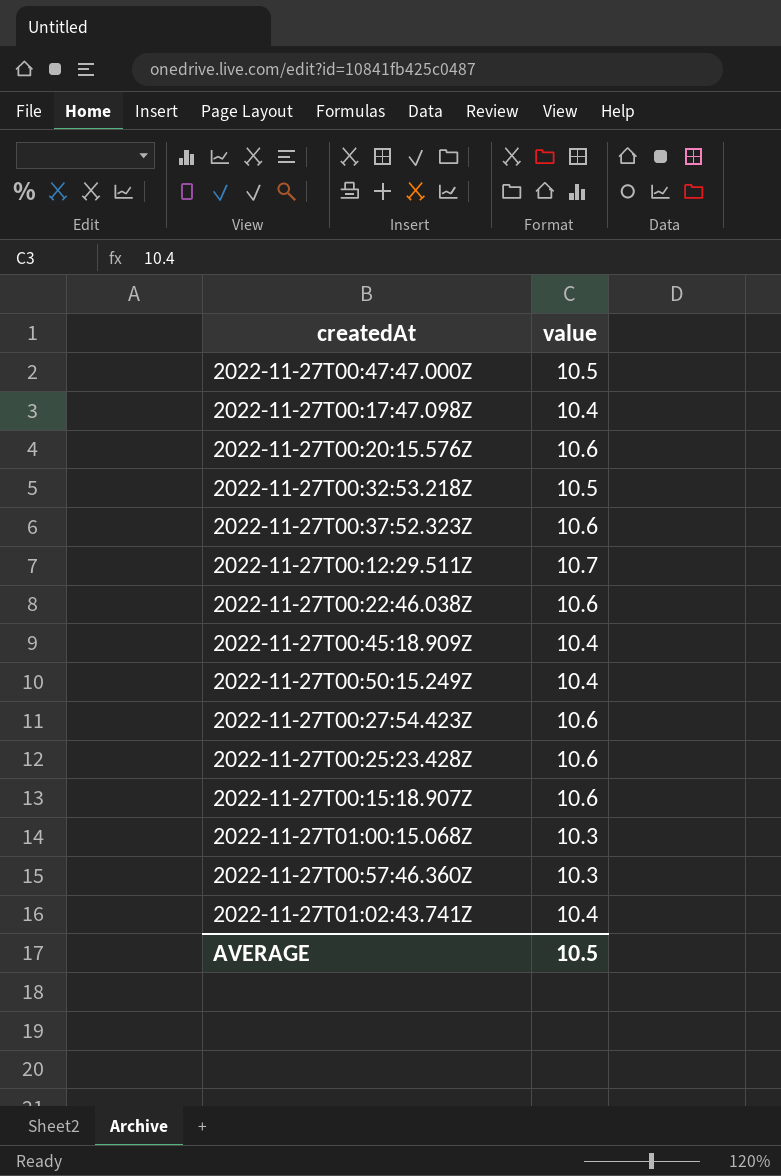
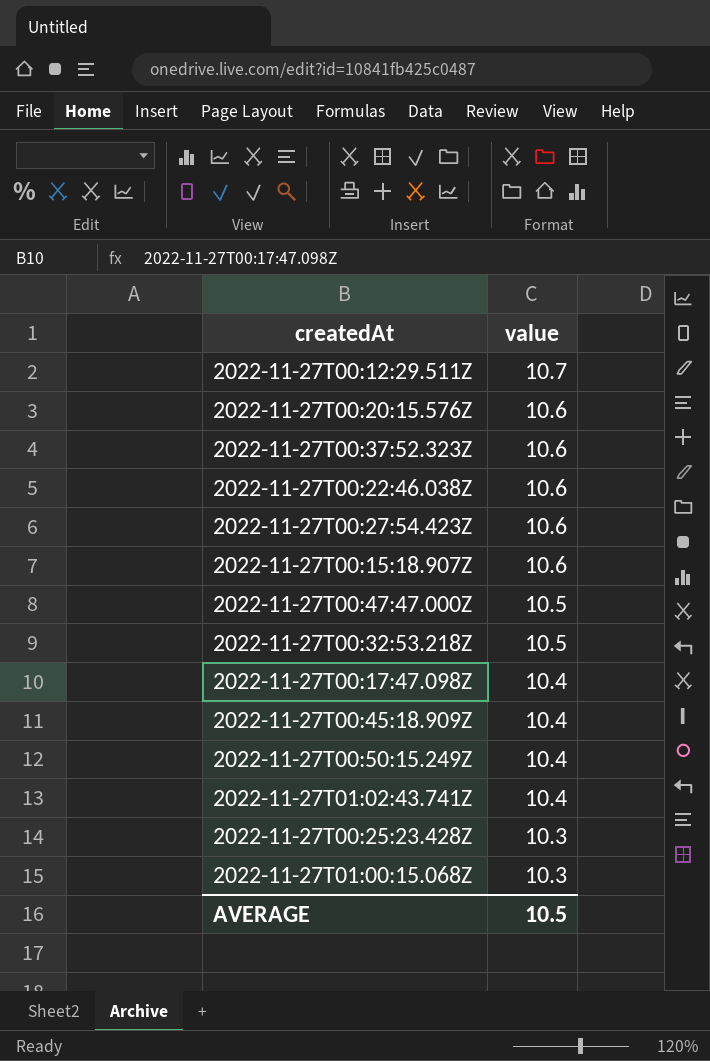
row order: none -> value descending
row 2022-11-27T00:57:46.360Z: 10.3 -> none
2022-11-27T00:25:23.428Z | value: 10.6 -> 10.3

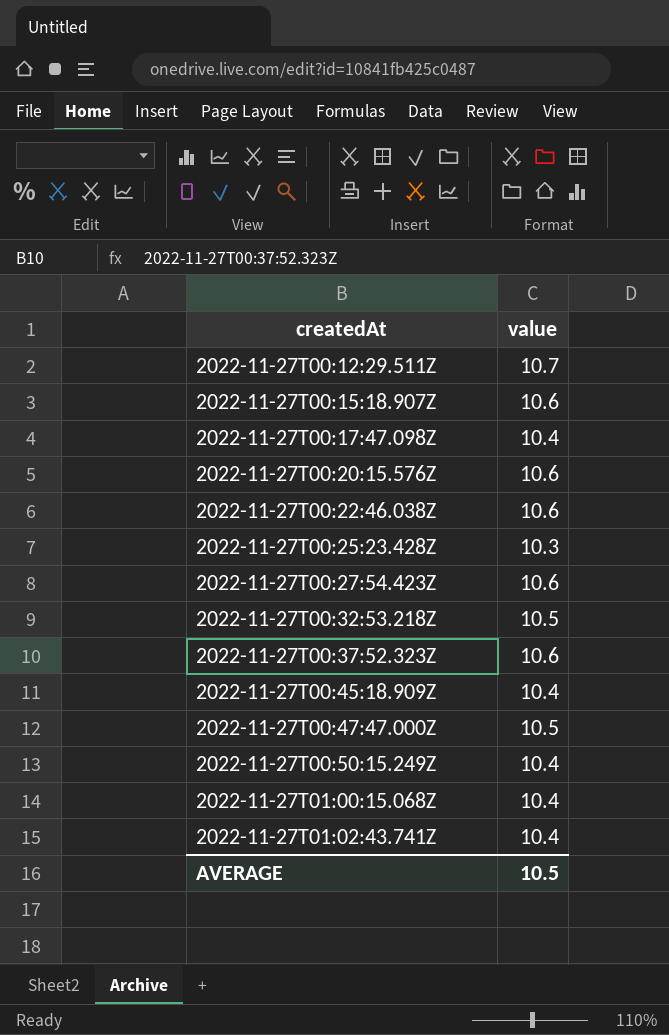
row order: value descending -> createdAt ascending
2022-11-27T01:00:15.068Z | value: 10.3 -> 10.4

